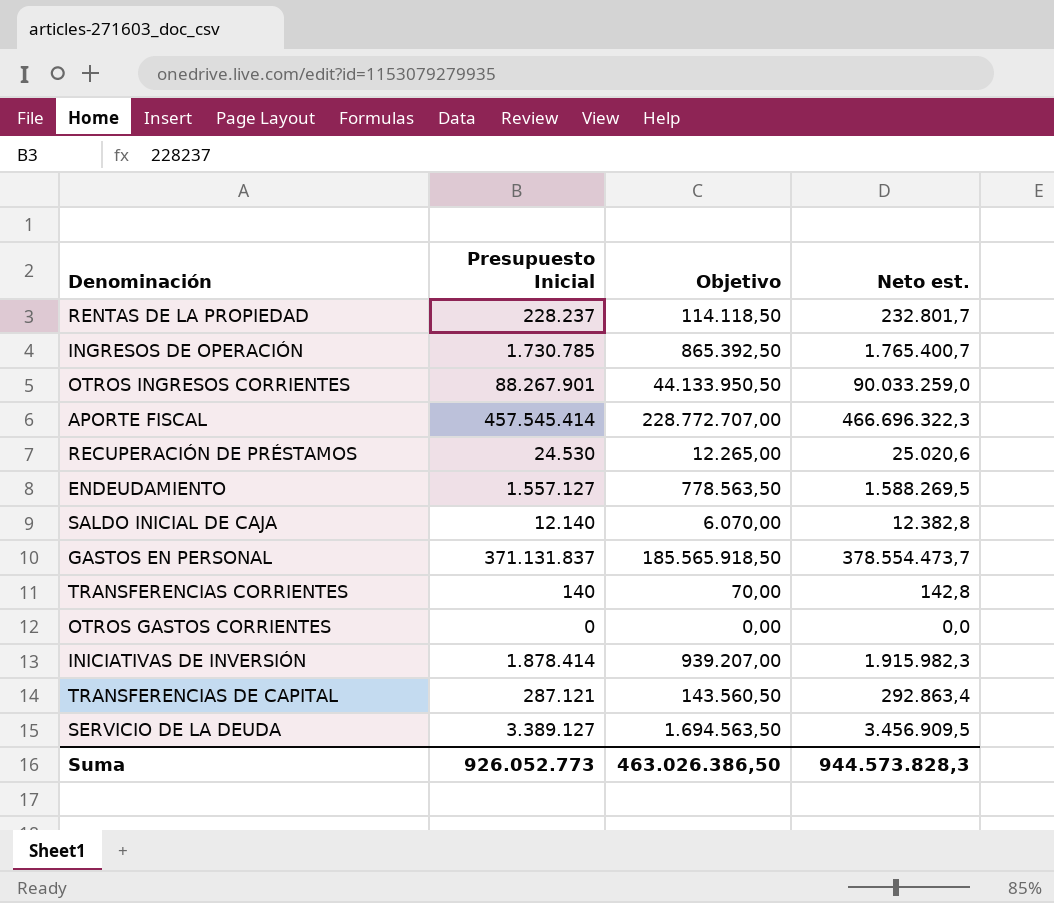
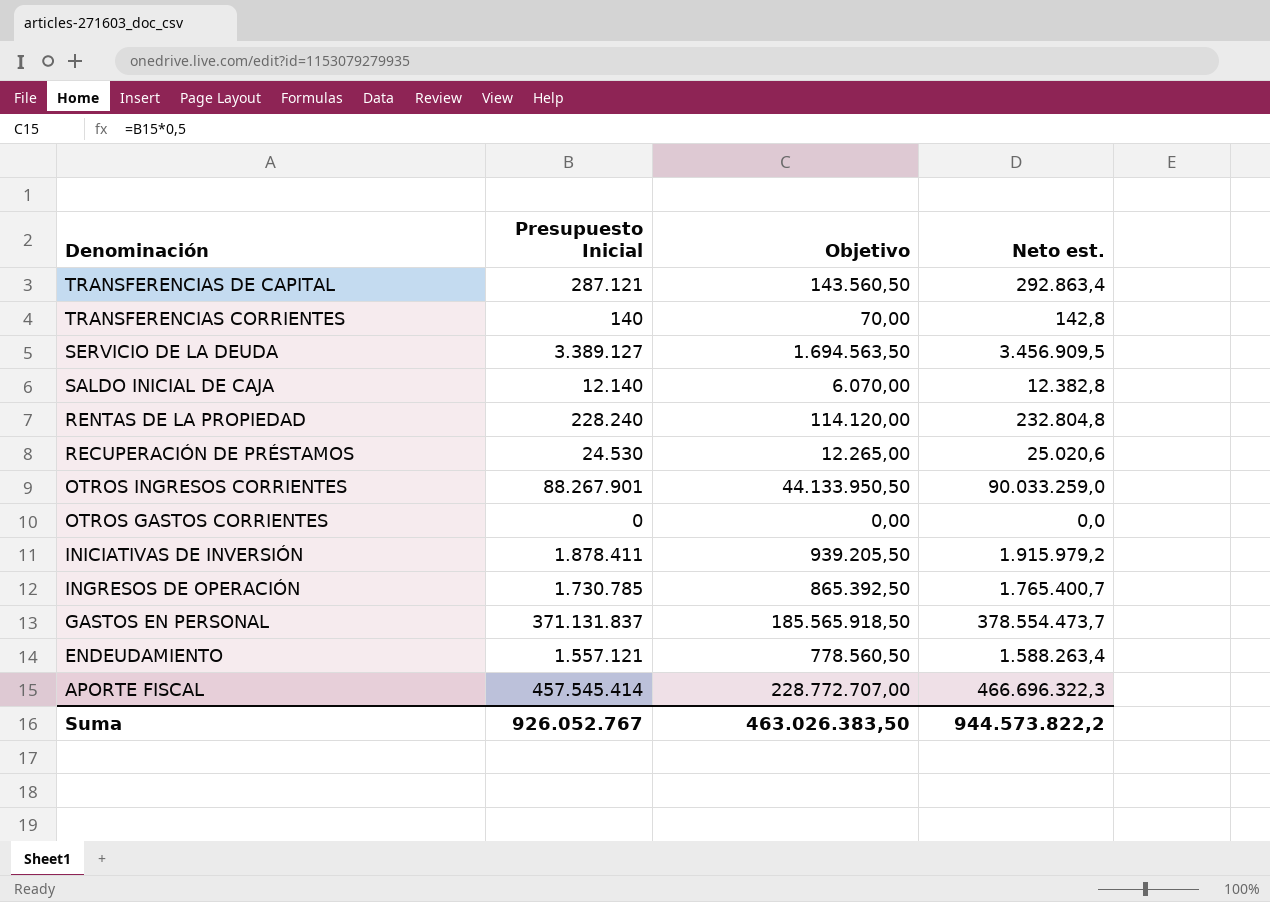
row order: none -> Denominación descending
RENTAS DE LA PROPIEDAD | Presupuesto Inicial: 228.237 -> 228.240
RENTAS DE LA PROPIEDAD | Objetivo: 114.118,50 -> 114.120,00
RENTAS DE LA PROPIEDAD | Neto est.: 232.801,7 -> 232.804,8
INICIATIVAS DE INVERSIÓN | Presupuesto Inicial: 1.878.414 -> 1.878.411
INICIATIVAS DE INVERSIÓN | Objetivo: 939.207,00 -> 939.205,50
INICIATIVAS DE INVERSIÓN | Neto est.: 1.915.982,3 -> 1.915.979,2
ENDEUDAMIENTO | Presupuesto Inicial: 1.557.127 -> 1.557.121
ENDEUDAMIENTO | Objetivo: 778.563,50 -> 778.560,50
ENDEUDAMIENTO | Neto est.: 1.588.269,5 -> 1.588.263,4
Suma | Presupuesto Inicial: 926.052.773 -> 926.052.767
Suma | Objetivo: 463.026.386,50 -> 463.026.383,50
Suma | Neto est.: 944.573.828,3 -> 944.573.822,2

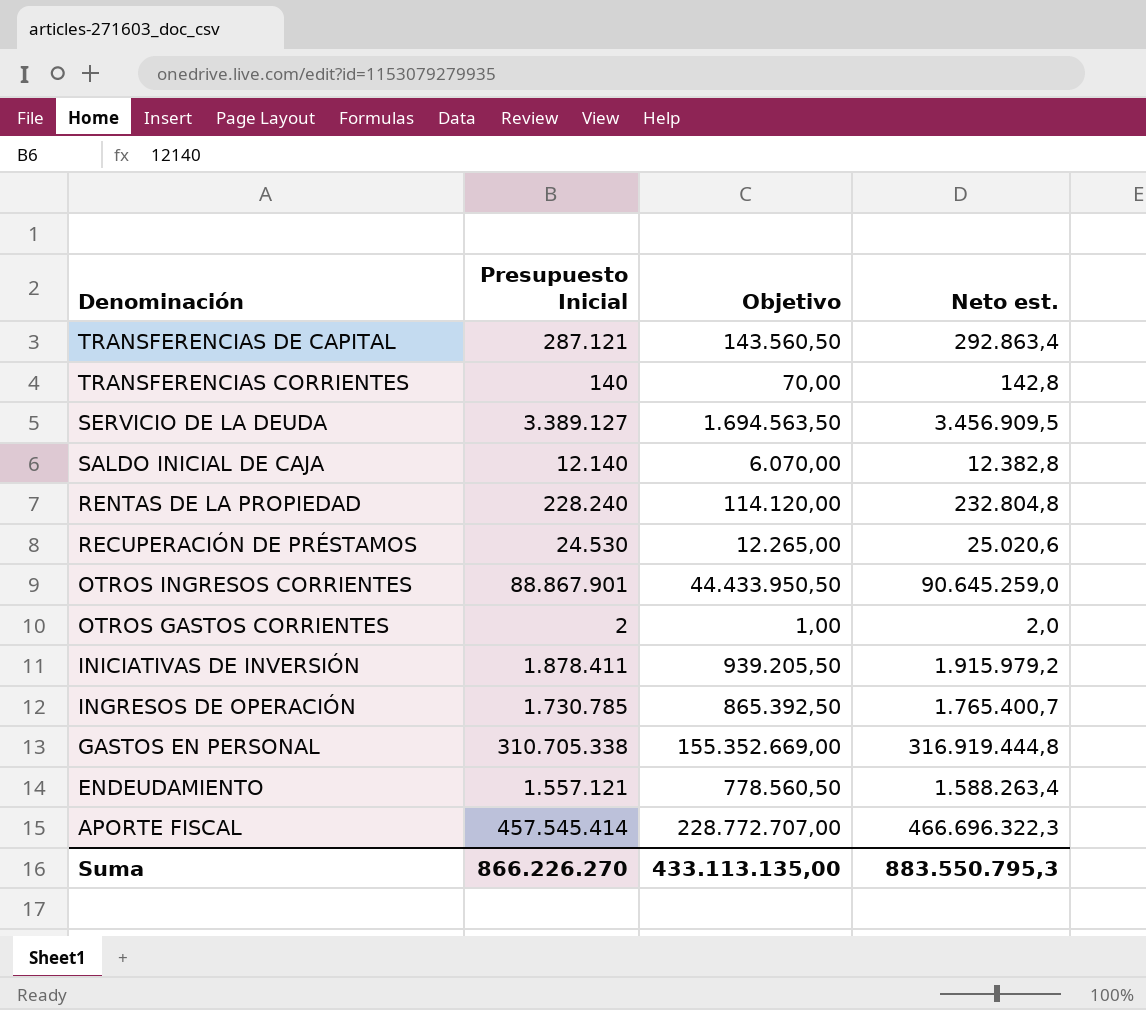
OTROS INGRESOS CORRIENTES | Presupuesto Inicial: 88.267.901 -> 88.867.901
OTROS INGRESOS CORRIENTES | Objetivo: 44.133.950,50 -> 44.433.950,50
OTROS INGRESOS CORRIENTES | Neto est.: 90.033.259,0 -> 90.645.259,0
OTROS GASTOS CORRIENTES | Presupuesto Inicial: 0 -> 2
OTROS GASTOS CORRIENTES | Objetivo: 0,00 -> 1,00
OTROS GASTOS CORRIENTES | Neto est.: 0,0 -> 2,0
GASTOS EN PERSONAL | Presupuesto Inicial: 371.131.837 -> 310.705.338
GASTOS EN PERSONAL | Objetivo: 185.565.918,50 -> 155.352.669,00
GASTOS EN PERSONAL | Neto est.: 378.554.473,7 -> 316.919.444,8
Suma | Presupuesto Inicial: 926.052.767 -> 866.226.270
Suma | Objetivo: 463.026.383,50 -> 433.113.135,00
Suma | Neto est.: 944.573.822,2 -> 883.550.795,3

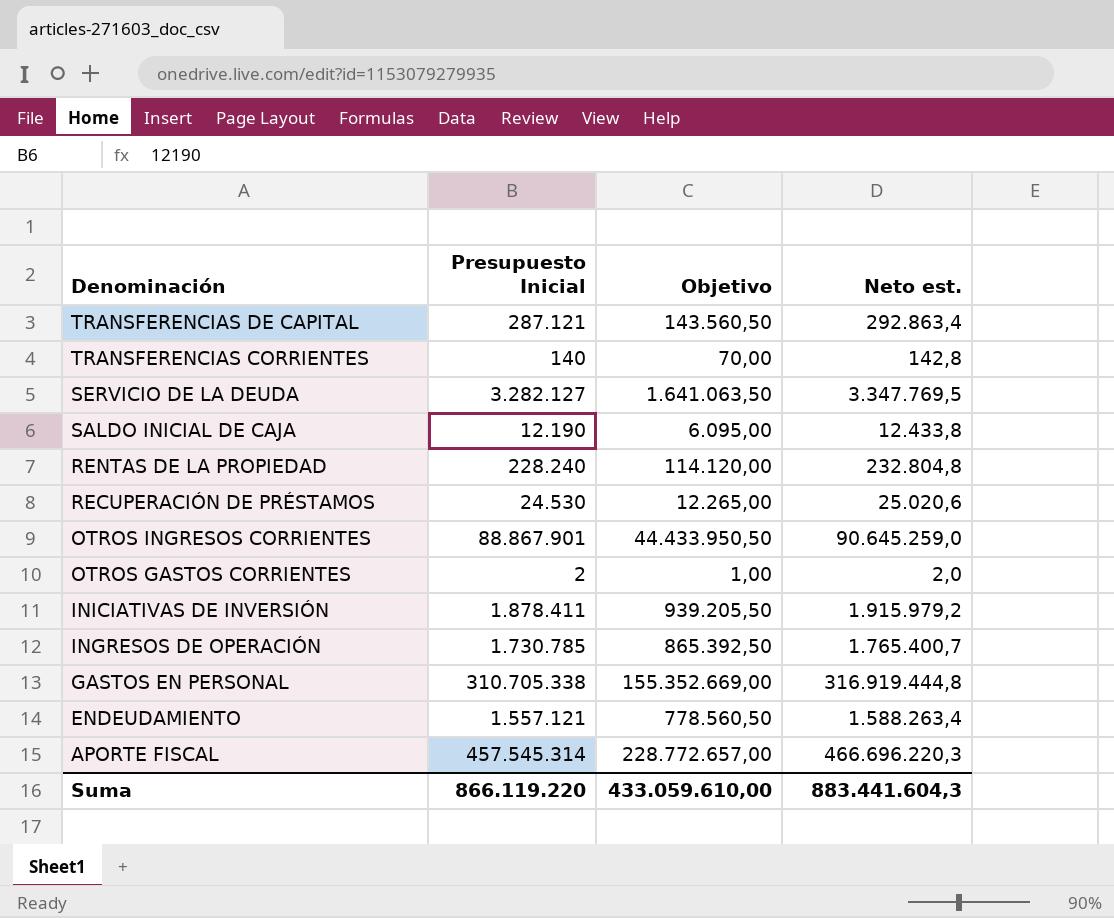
SERVICIO DE LA DEUDA | Presupuesto Inicial: 3.389.127 -> 3.282.127
SERVICIO DE LA DEUDA | Objetivo: 1.694.563,50 -> 1.641.063,50
SERVICIO DE LA DEUDA | Neto est.: 3.456.909,5 -> 3.347.769,5
SALDO INICIAL DE CAJA | Presupuesto Inicial: 12.140 -> 12.190
SALDO INICIAL DE CAJA | Objetivo: 6.070,00 -> 6.095,00
SALDO INICIAL DE CAJA | Neto est.: 12.382,8 -> 12.433,8
APORTE FISCAL | Presupuesto Inicial: 457.545.414 -> 457.545.314
APORTE FISCAL | Objetivo: 228.772.707,00 -> 228.772.657,00
APORTE FISCAL | Neto est.: 466.696.322,3 -> 466.696.220,3
Suma | Presupuesto Inicial: 866.226.270 -> 866.119.220
Suma | Objetivo: 433.113.135,00 -> 433.059.610,00
Suma | Neto est.: 883.550.795,3 -> 883.441.604,3

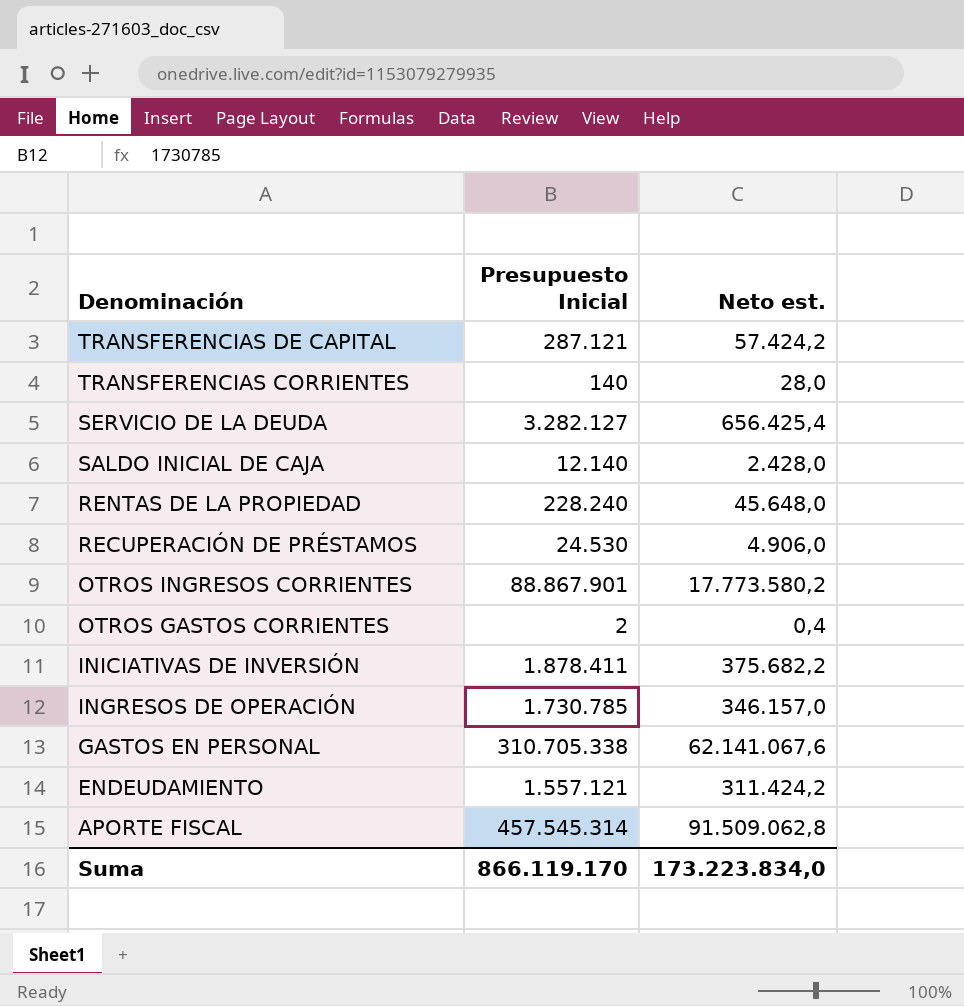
column Objetivo | formula: [Presupuesto Inicial] * 0,5 -> none
column Neto est. | formula: [Presupuesto Inicial] * 1,02 -> [Presupuesto Inicial] * 0,2
SALDO INICIAL DE CAJA | Presupuesto Inicial: 12.190 -> 12.140
Suma | Presupuesto Inicial: 866.119.220 -> 866.119.170
Suma | Neto est.: 883.441.604,3 -> 173.223.834,0

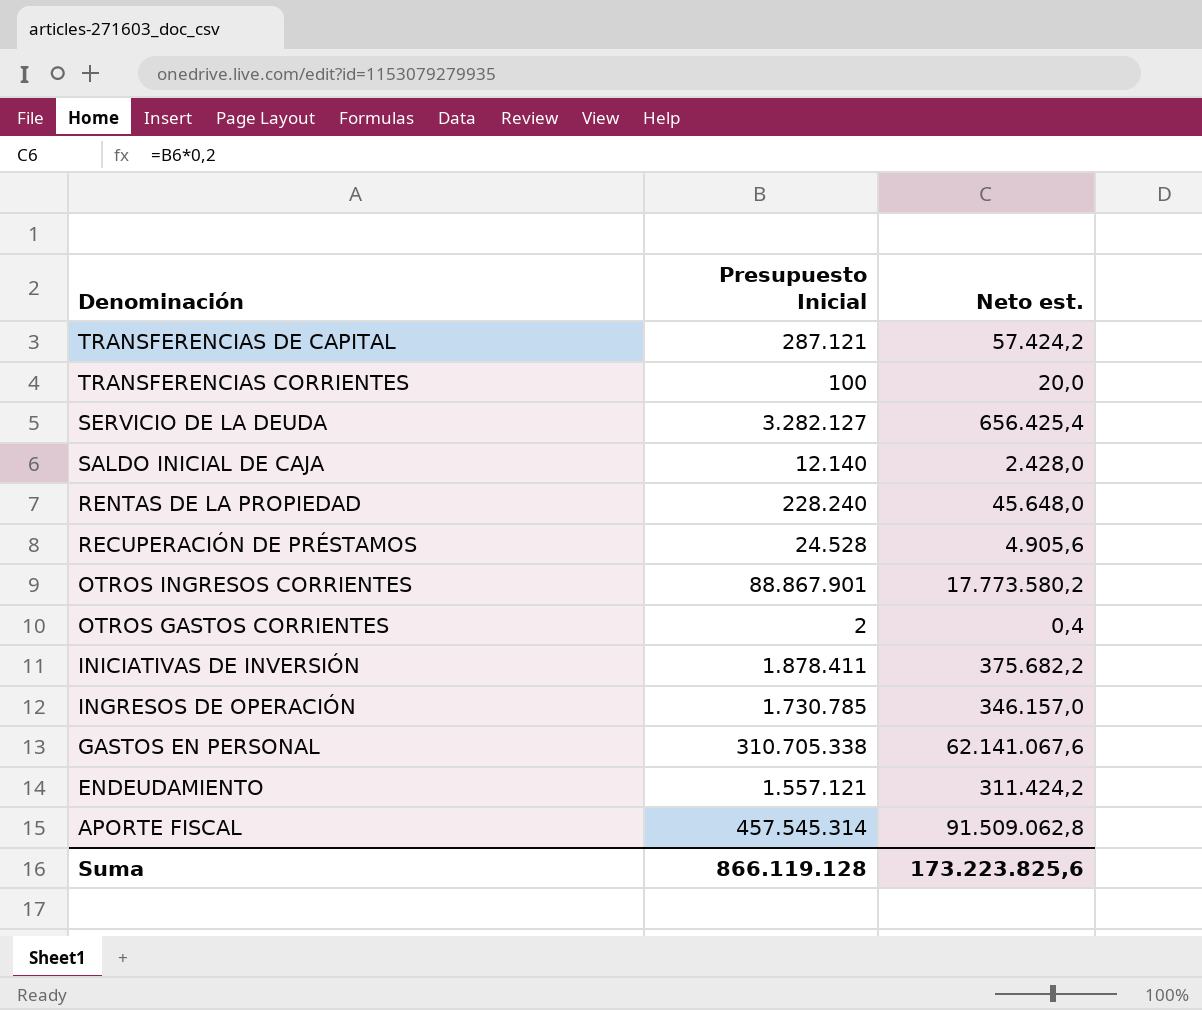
TRANSFERENCIAS CORRIENTES | Presupuesto Inicial: 140 -> 100
TRANSFERENCIAS CORRIENTES | Neto est.: 28,0 -> 20,0
RECUPERACIÓN DE PRÉSTAMOS | Presupuesto Inicial: 24.530 -> 24.528
RECUPERACIÓN DE PRÉSTAMOS | Neto est.: 4.906,0 -> 4.905,6
Suma | Presupuesto Inicial: 866.119.170 -> 866.119.128
Suma | Neto est.: 173.223.834,0 -> 173.223.825,6

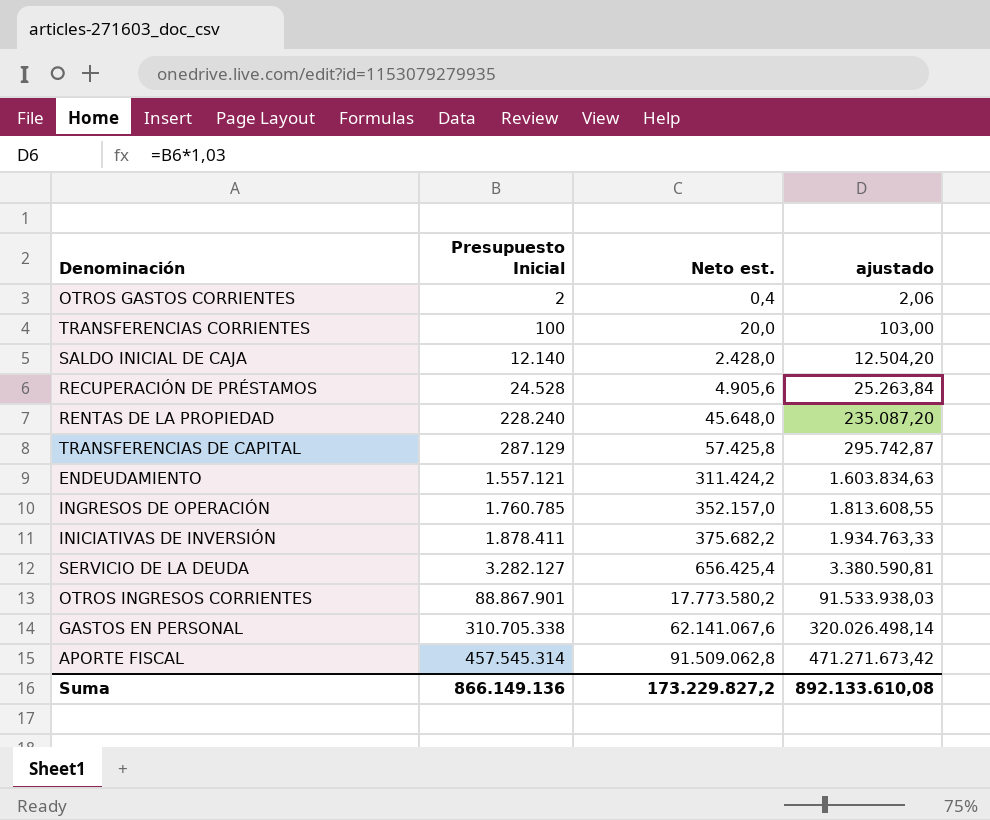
row order: Denominación descending -> Presupuesto Inicial ascending
column ajustado | formula: none -> [Presupuesto Inicial] * 1,03
TRANSFERENCIAS DE CAPITAL | Presupuesto Inicial: 287.121 -> 287.129
TRANSFERENCIAS DE CAPITAL | Neto est.: 57.424,2 -> 57.425,8
INGRESOS DE OPERACIÓN | Presupuesto Inicial: 1.730.785 -> 1.760.785
INGRESOS DE OPERACIÓN | Neto est.: 346.157,0 -> 352.157,0
Suma | Presupuesto Inicial: 866.119.128 -> 866.149.136
Suma | Neto est.: 173.223.825,6 -> 173.229.827,2

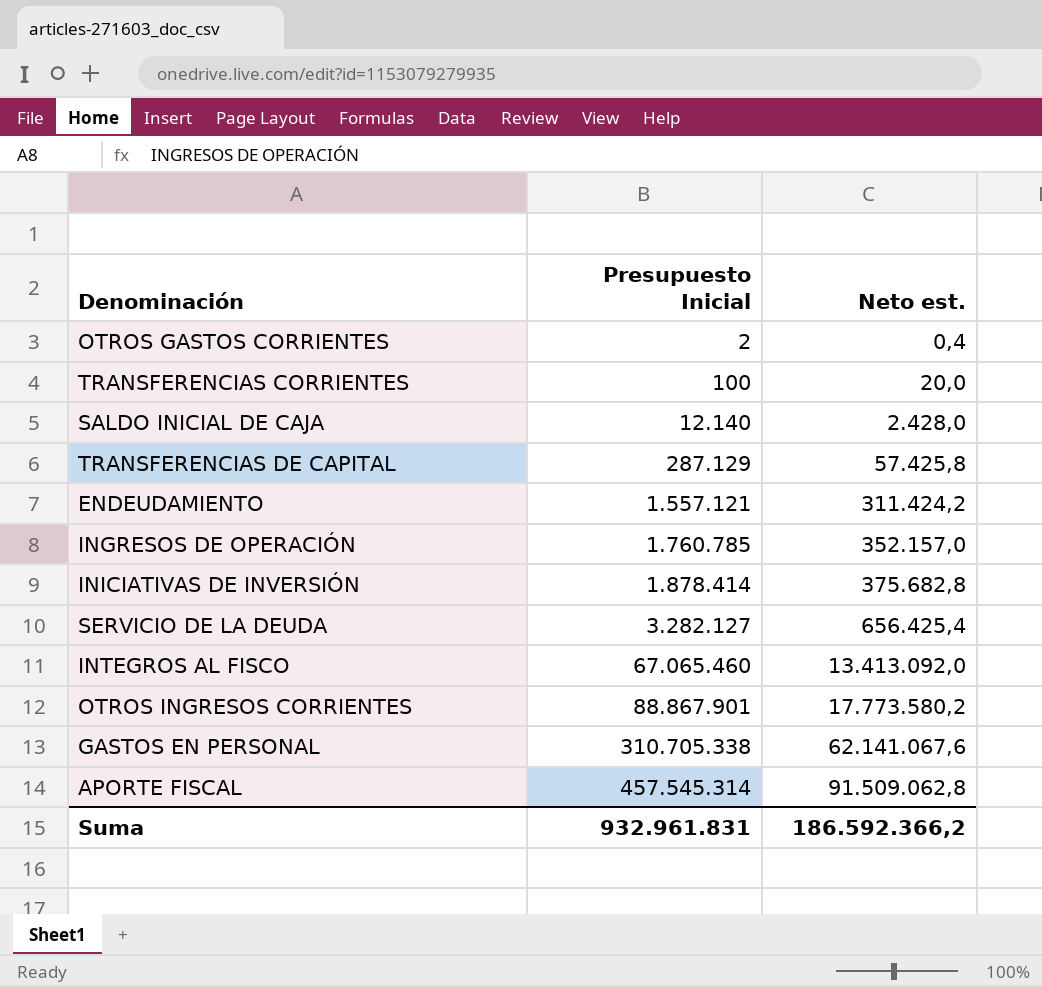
column ajustado | formula: [Presupuesto Inicial] * 1,03 -> none
row RECUPERACIÓN DE PRÉSTAMOS: 24.528 | 4.905,6 | 25.263,84 -> none
row RENTAS DE LA PROPIEDAD: 228.240 | 45.648,0 | 235.087,20 -> none
INICIATIVAS DE INVERSIÓN | Presupuesto Inicial: 1.878.411 -> 1.878.414
INICIATIVAS DE INVERSIÓN | Neto est.: 375.682,2 -> 375.682,8
row INTEGROS AL FISCO: none -> 67.065.460 | 13.413.092,0
Suma | Presupuesto Inicial: 866.149.136 -> 932.961.831
Suma | Neto est.: 173.229.827,2 -> 186.592.366,2

